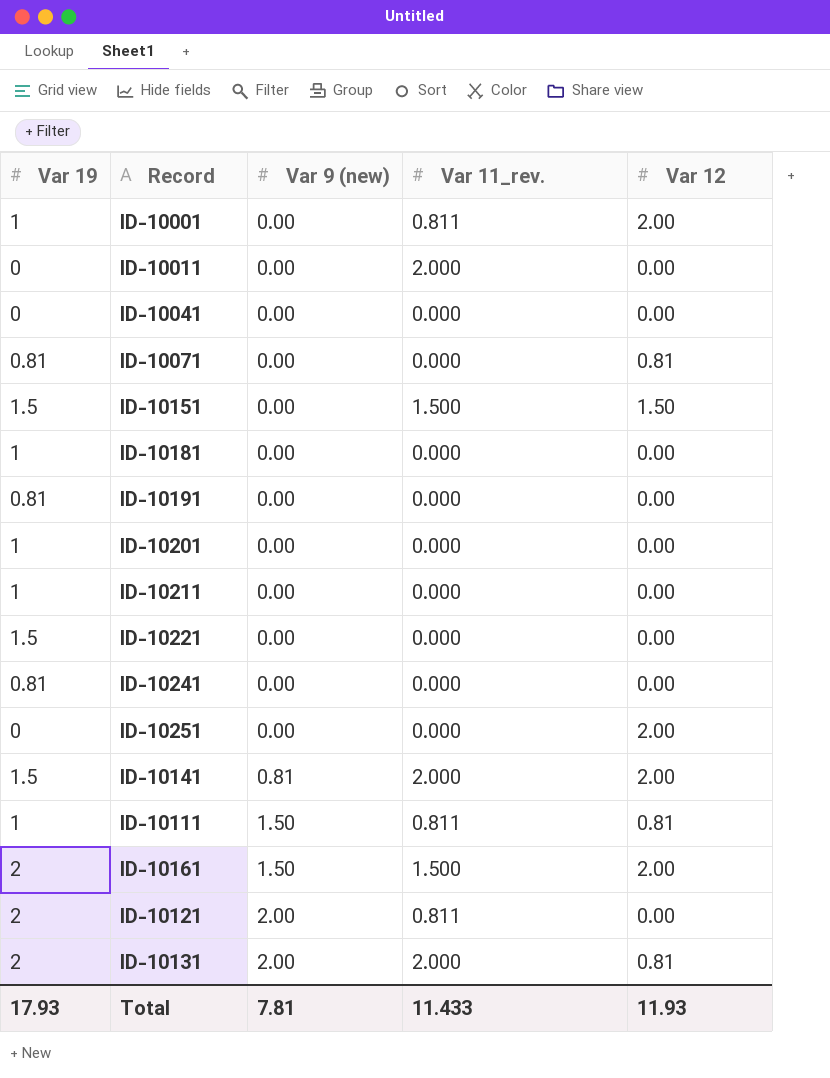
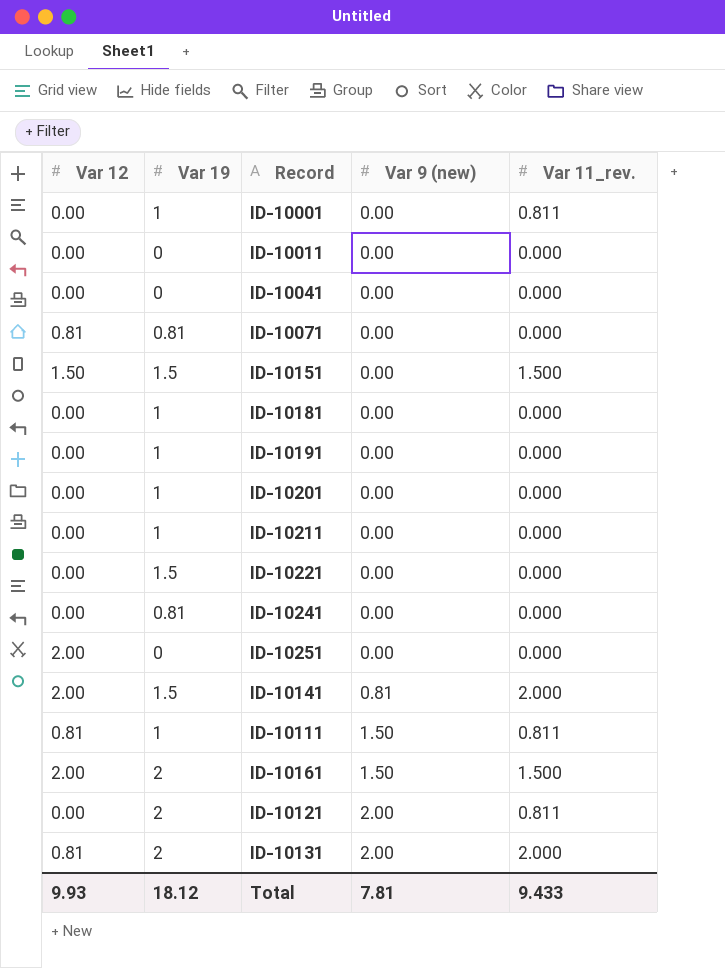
column Var 12 | position: 5 -> 1
ID-10001 | Var 12: 2.00 -> 0.00
ID-10011 | Var 11_rev.: 2.000 -> 0.000
ID-10191 | Var 19: 0.81 -> 1
Total | Var 12: 11.93 -> 9.93
Total | Var 19: 17.93 -> 18.12
Total | Var 11_rev.: 11.433 -> 9.433

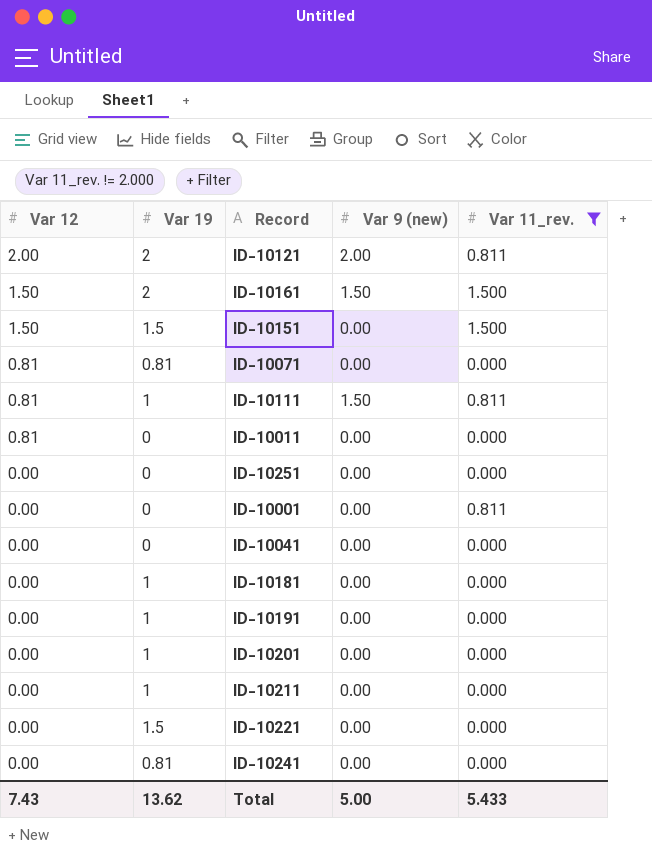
filter: none -> Var 11_rev. != 2.000
row order: Var 9 (new) ascending -> Var 12 descending
ID-10121 | Var 12: 0.00 -> 2.00
ID-10161 | Var 12: 2.00 -> 1.50
ID-10011 | Var 12: 0.00 -> 0.81
ID-10251 | Var 12: 2.00 -> 0.00
ID-10001 | Var 19: 1 -> 0
Total | Var 12: 9.93 -> 7.43
Total | Var 19: 18.12 -> 13.62
Total | Var 9 (new): 7.81 -> 5.00
Total | Var 11_rev.: 9.433 -> 5.433

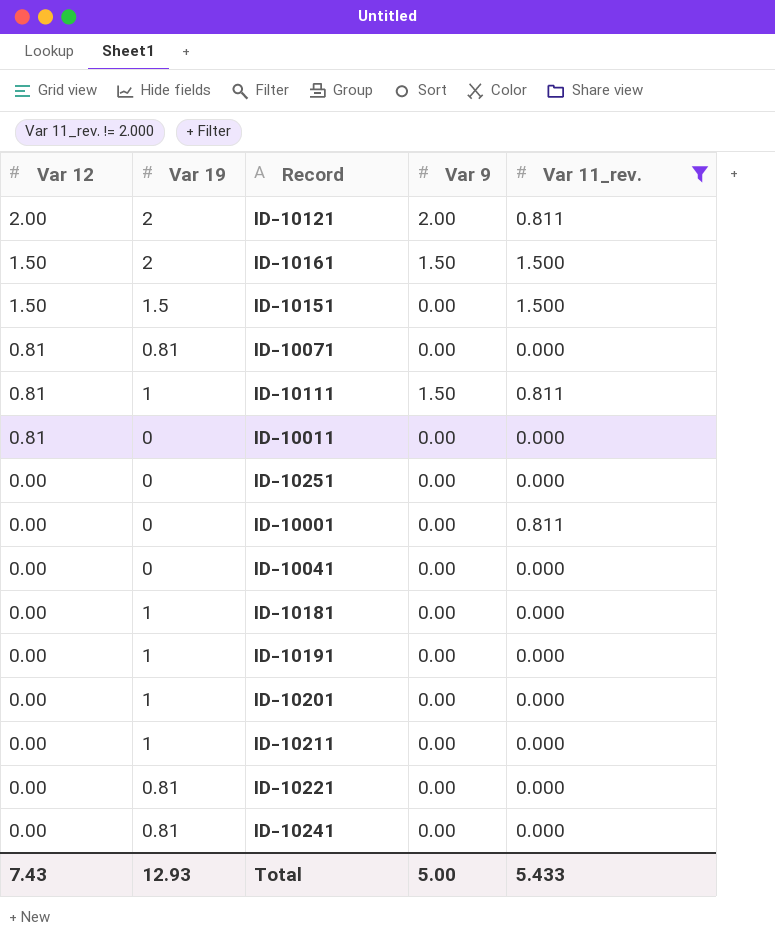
column name: Var 9 (new) -> Var 9
ID-10221 | Var 19: 1.5 -> 0.81
Total | Var 19: 13.62 -> 12.93

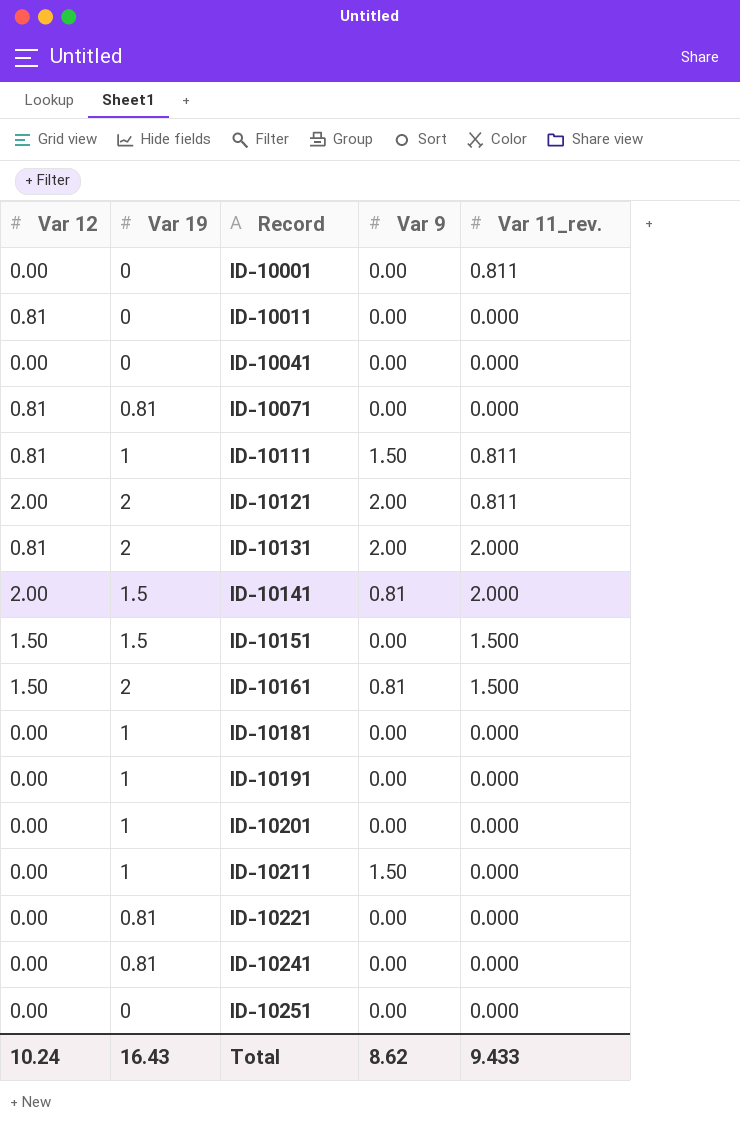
filter: Var 11_rev. != 2.000 -> none
row order: Var 12 descending -> Record ascending
ID-10161 | Var 9: 1.50 -> 0.81
ID-10211 | Var 9: 0.00 -> 1.50
Total | Var 12: 7.43 -> 10.24
Total | Var 19: 12.93 -> 16.43
Total | Var 9: 5.00 -> 8.62
Total | Var 11_rev.: 5.433 -> 9.433

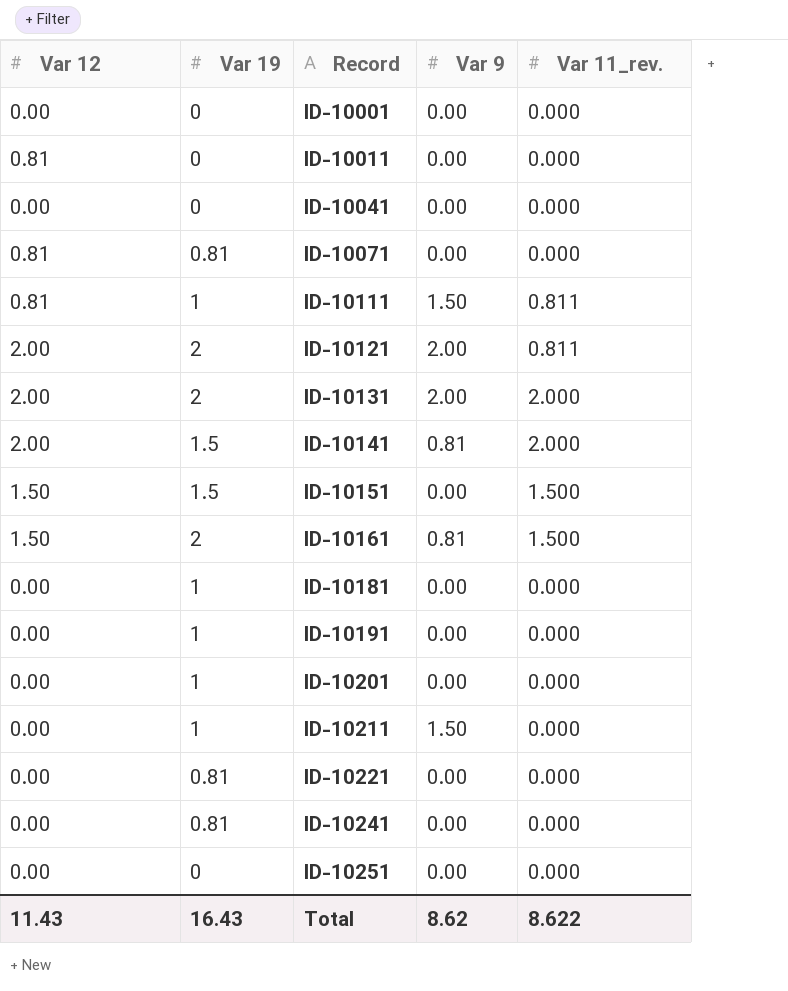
ID-10001 | Var 11_rev.: 0.811 -> 0.000
ID-10131 | Var 12: 0.81 -> 2.00
Total | Var 12: 10.24 -> 11.43
Total | Var 11_rev.: 9.433 -> 8.622

